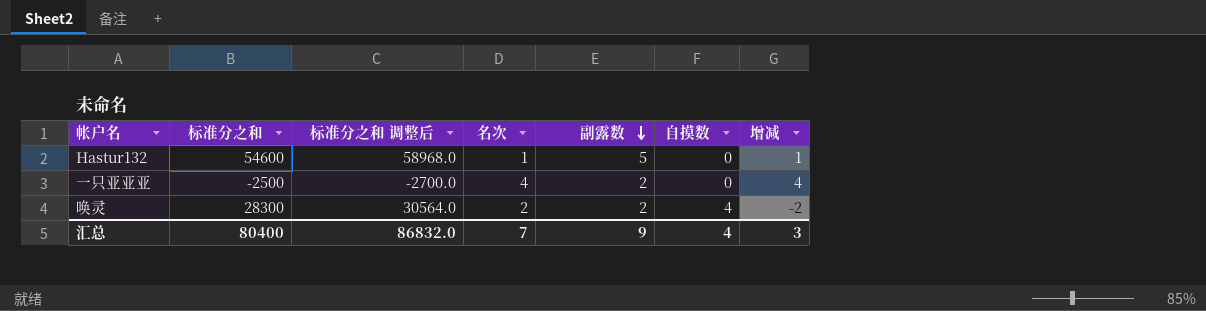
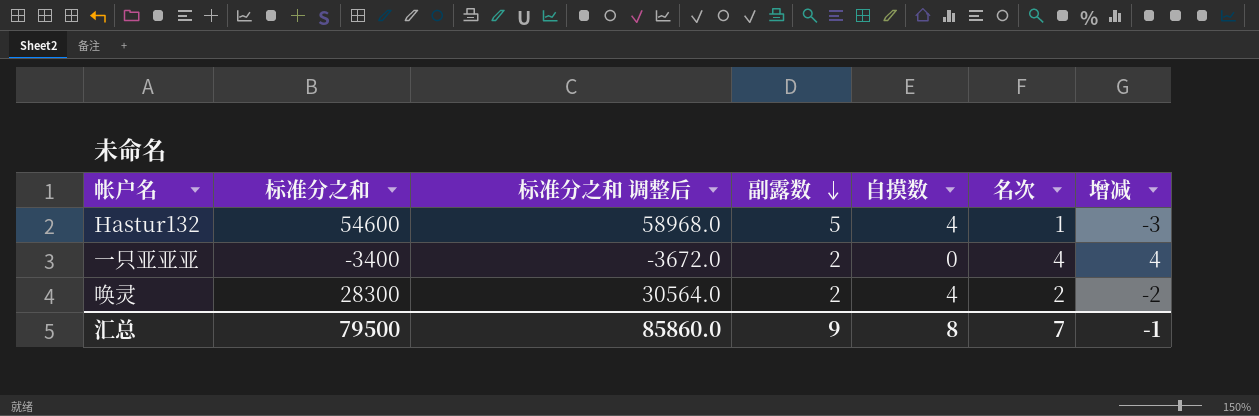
column 名次 | position: 4 -> 6
Hastur132 | 自摸数: 0 -> 4
Hastur132 | 增减: 1 -> -3
一只亚亚亚 | 标准分之和: -2500 -> -3400
一只亚亚亚 | 标准分之和 调整后: -2700.0 -> -3672.0
汇总 | 标准分之和: 80400 -> 79500
汇总 | 标准分之和 调整后: 86832.0 -> 85860.0
汇总 | 自摸数: 4 -> 8
汇总 | 增减: 3 -> -1

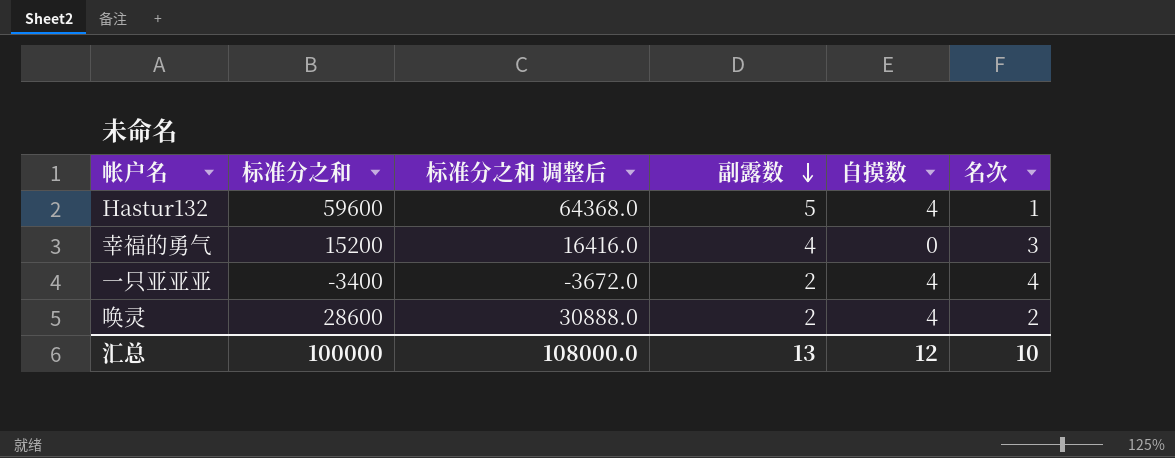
column 增减 | formula: [名次] - [自摸数] -> none
Hastur132 | 标准分之和: 54600 -> 59600
Hastur132 | 标准分之和 调整后: 58968.0 -> 64368.0
row 幸福的勇气: none -> 15200 | 16416.0 | 4 | 0 | 3
一只亚亚亚 | 自摸数: 0 -> 4
唤灵 | 标准分之和: 28300 -> 28600
唤灵 | 标准分之和 调整后: 30564.0 -> 30888.0
汇总 | 标准分之和: 79500 -> 100000
汇总 | 标准分之和 调整后: 85860.0 -> 108000.0
汇总 | 副露数: 9 -> 13
汇总 | 自摸数: 8 -> 12
汇总 | 名次: 7 -> 10

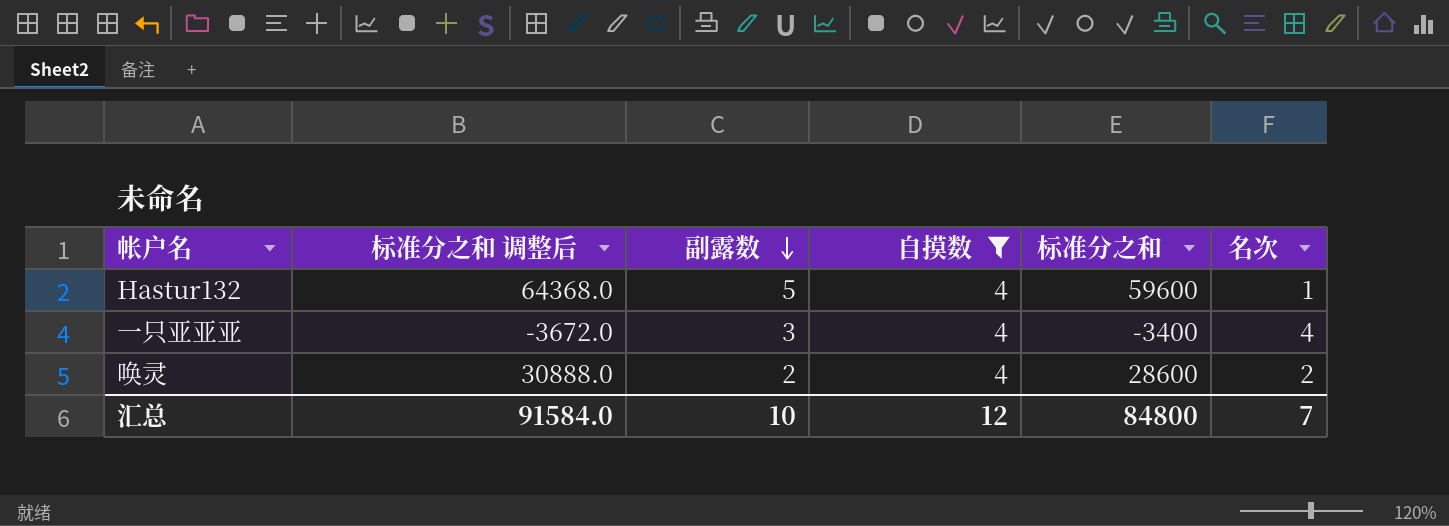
filter: none -> 自摸数 = 4
column 标准分之和 | position: 2 -> 5
一只亚亚亚 | 副露数: 2 -> 3
汇总 | 标准分之和 调整后: 108000.0 -> 91584.0
汇总 | 副露数: 13 -> 10
汇总 | 标准分之和: 100000 -> 84800
汇总 | 名次: 10 -> 7

